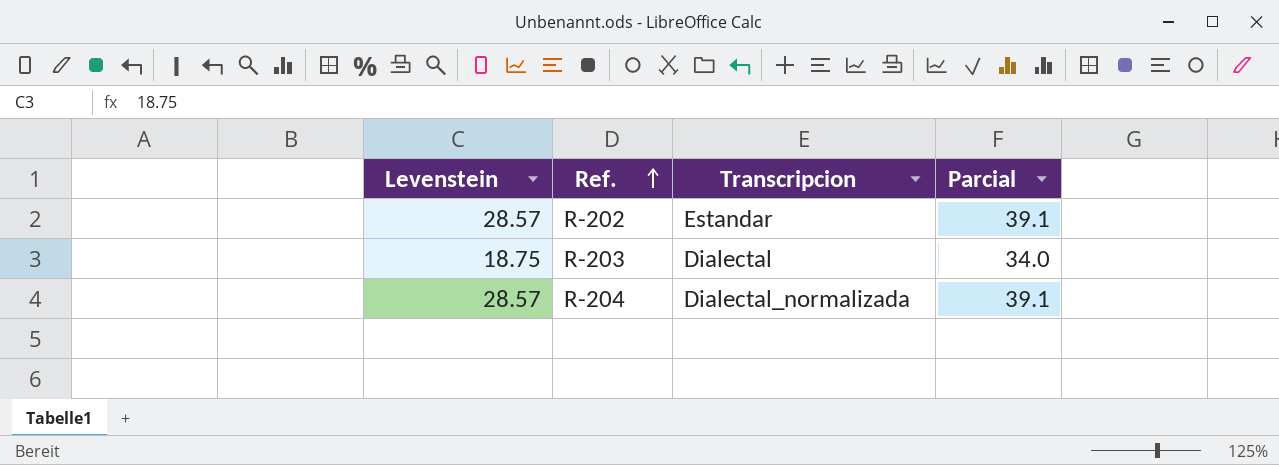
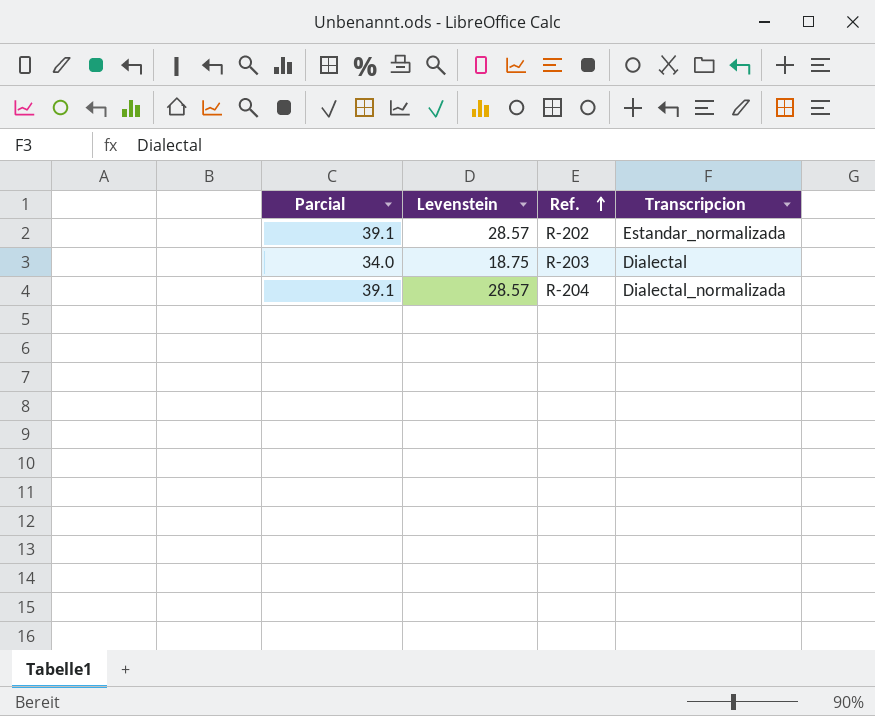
column Parcial | position: 4 -> 1
R-202 | Transcripcion: Estandar -> Estandar_normalizada

